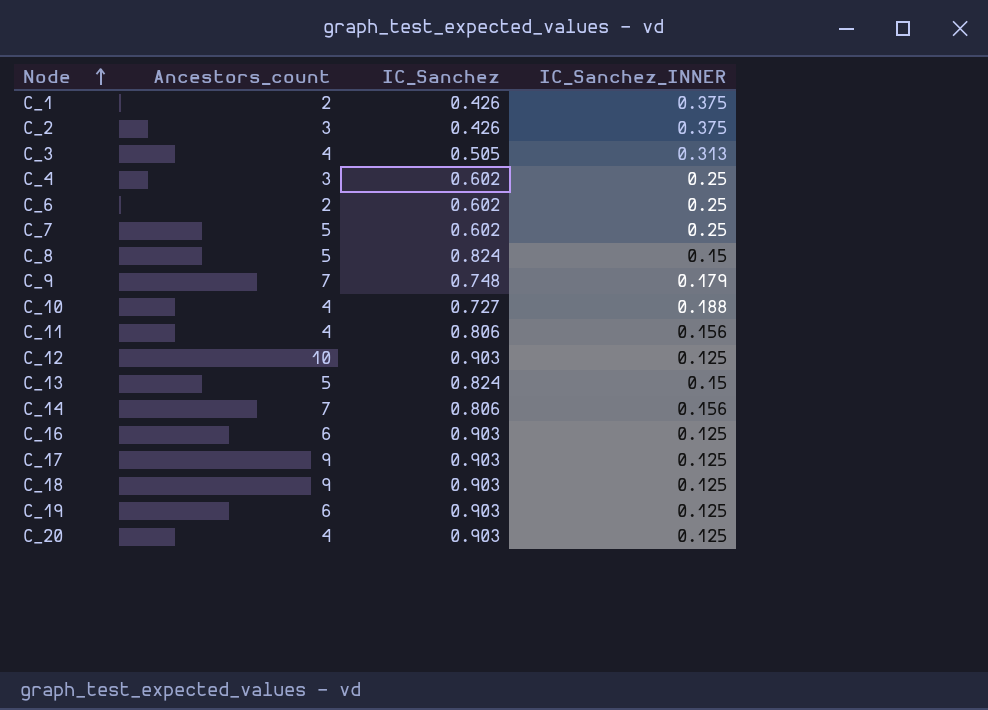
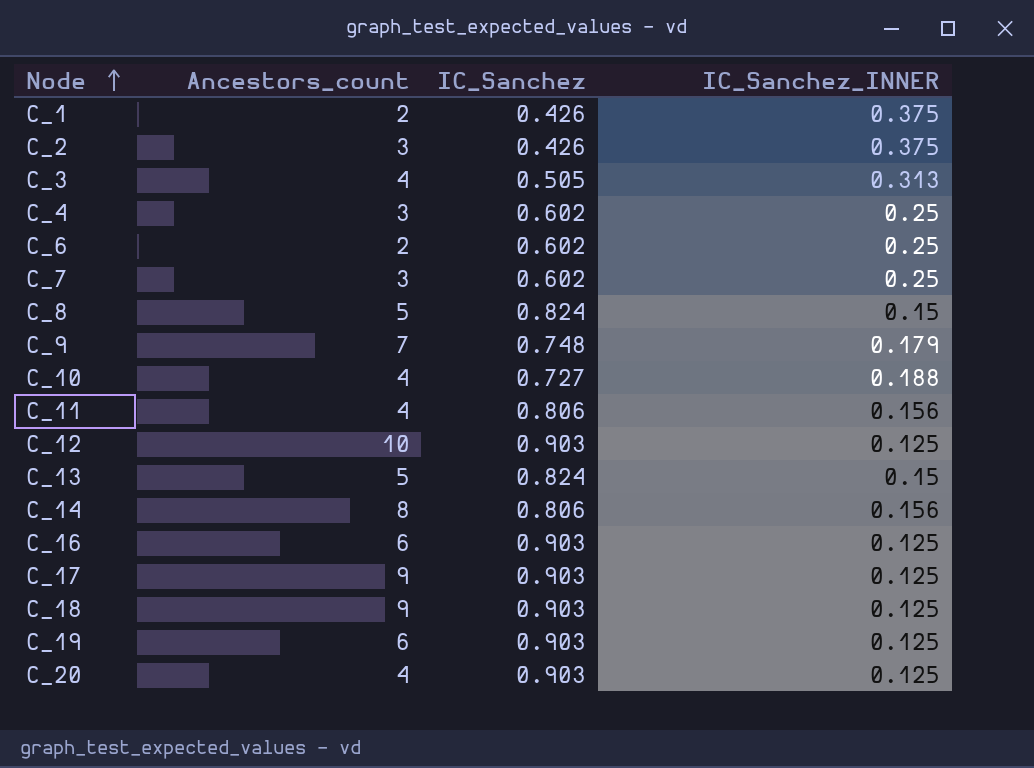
C_7 | Ancestors_count: 5 -> 3
C_14 | Ancestors_count: 7 -> 8

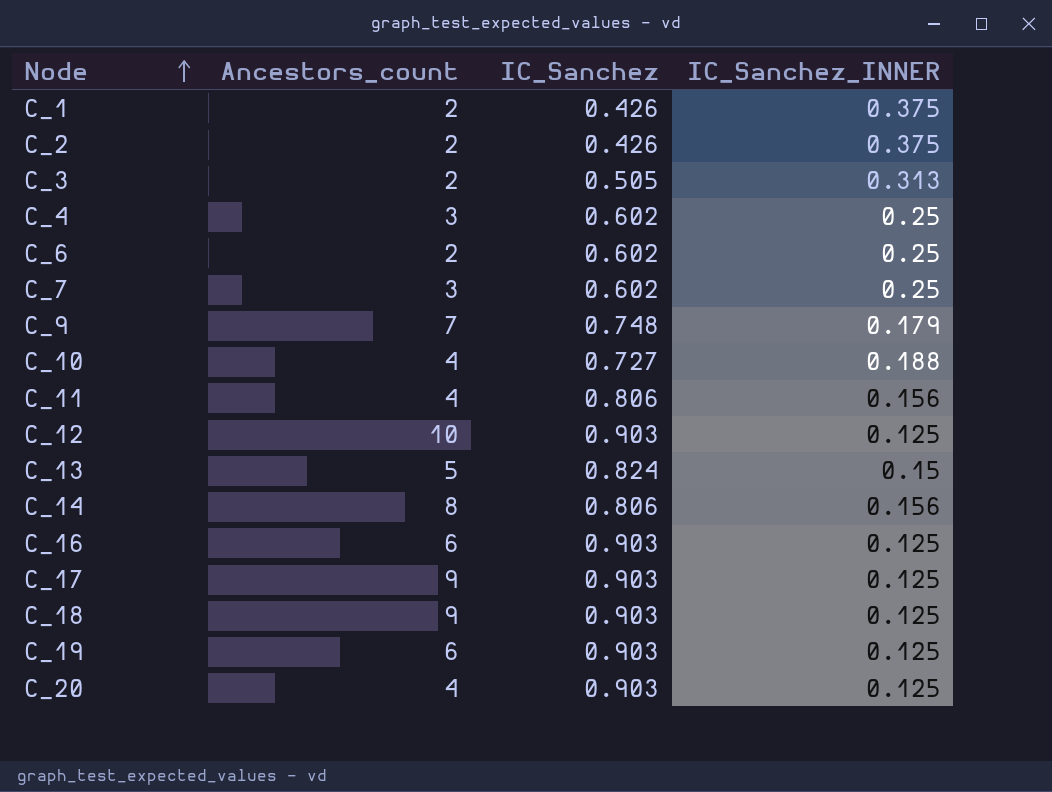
row C_8: 5 | 0.824 | 0.15 -> none
C_2 | Ancestors_count: 3 -> 2
C_3 | Ancestors_count: 4 -> 2

